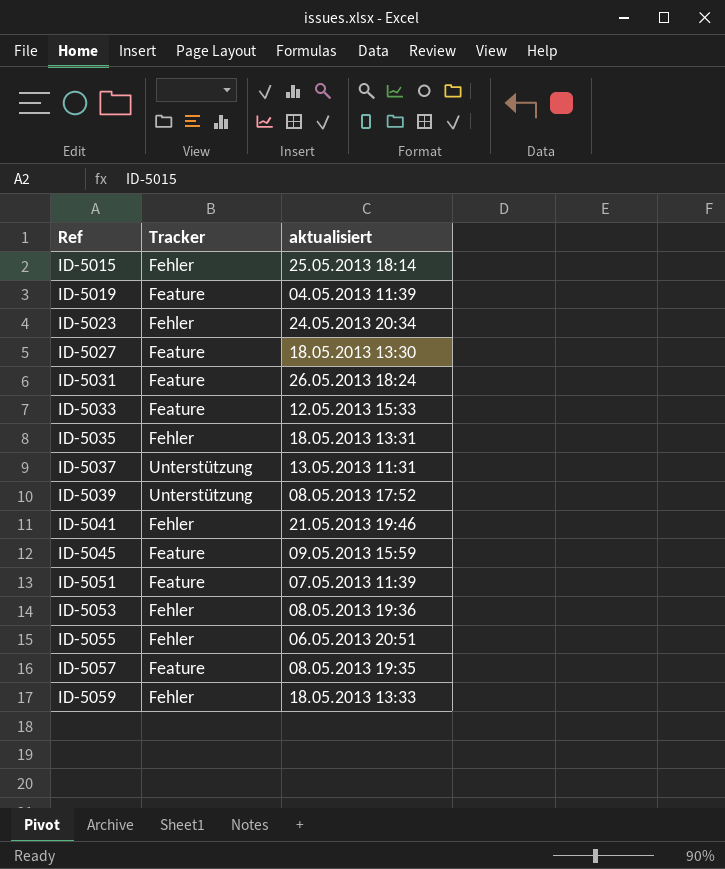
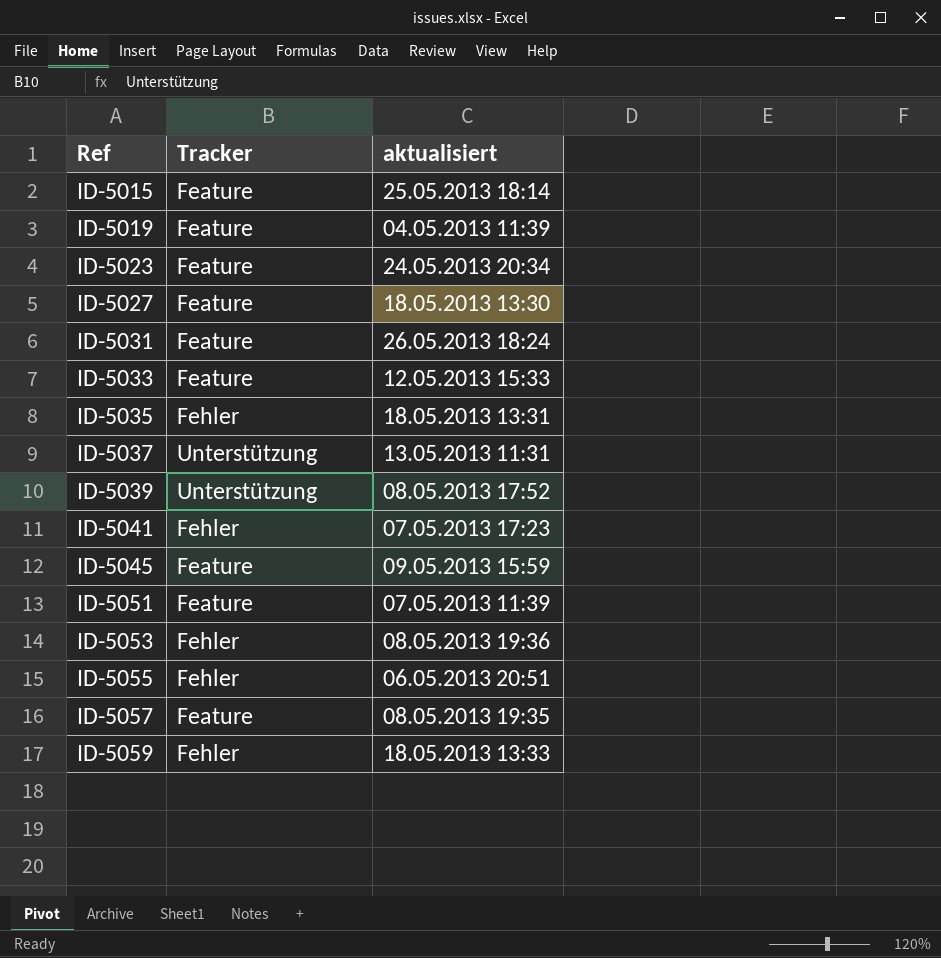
ID-5015 | Tracker: Fehler -> Feature
ID-5023 | Tracker: Fehler -> Feature
ID-5041 | aktualisiert: 21.05.2013 19:46 -> 07.05.2013 17:23

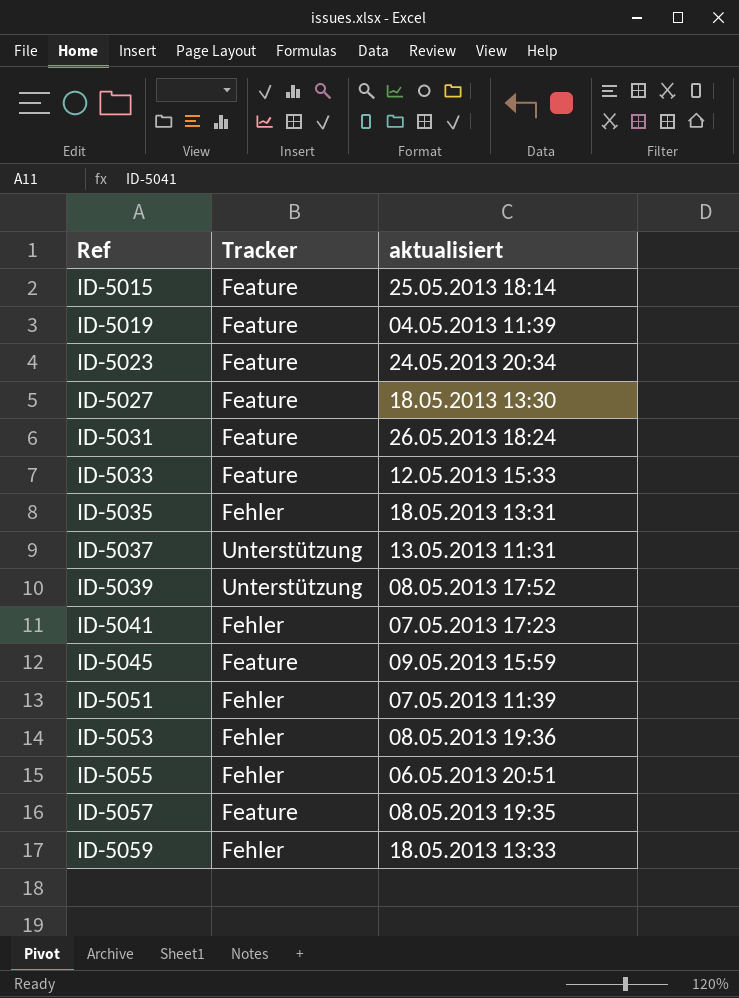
ID-5051 | Tracker: Feature -> Fehler

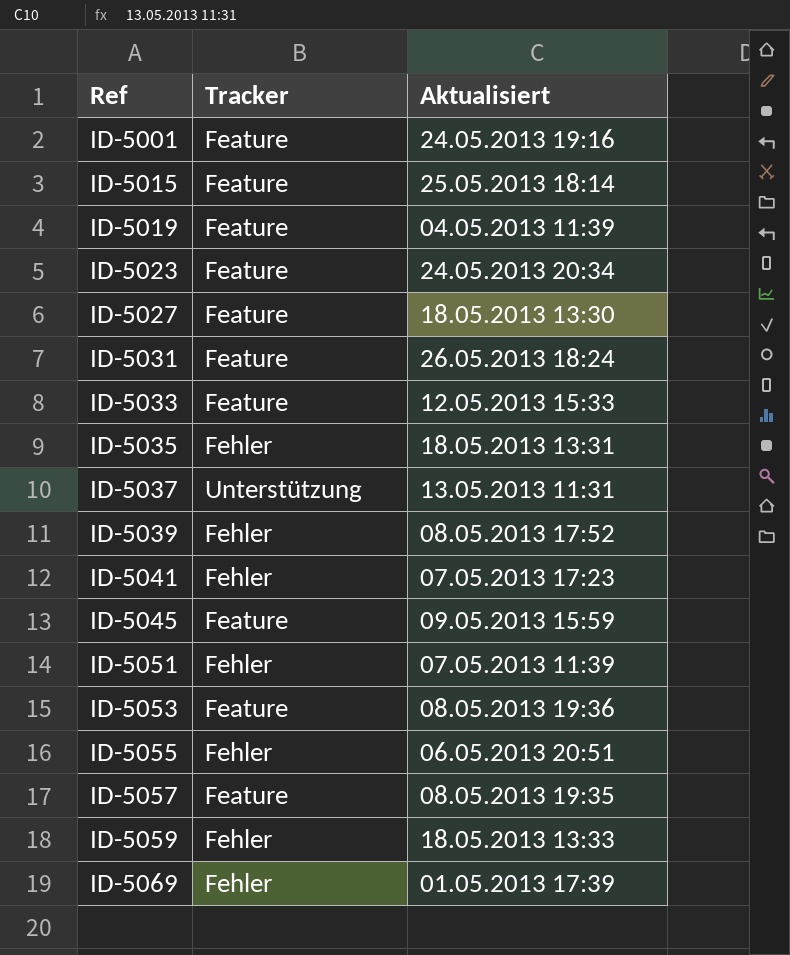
column name: aktualisiert -> Aktualisiert
row ID-5001: none -> Feature | 24.05.2013 19:16
ID-5039 | Tracker: Unterstützung -> Fehler
ID-5053 | Tracker: Fehler -> Feature
row ID-5069: none -> Fehler | 01.05.2013 17:39

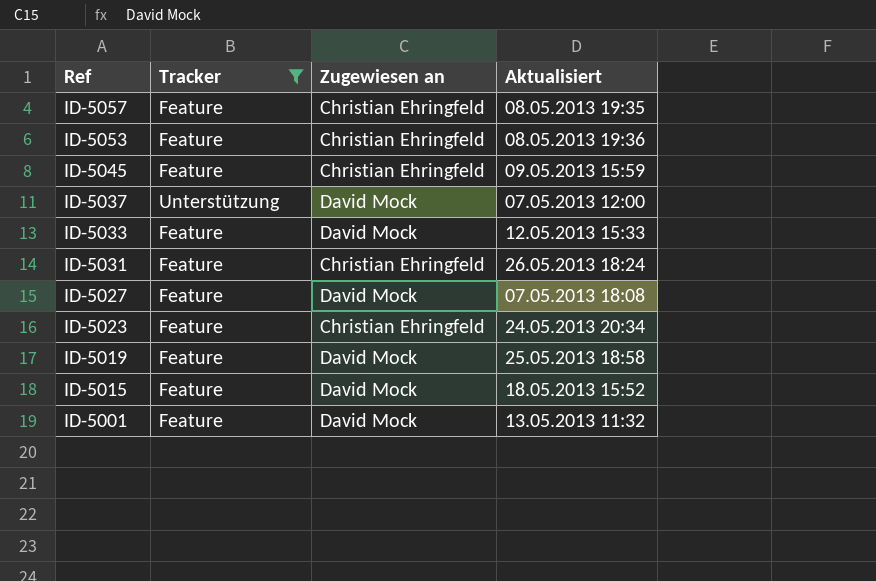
filter: none -> Tracker != Fehler
row order: Ref ascending -> Ref descending
column Zugewiesen an | position: none -> 3
ID-5037 | Aktualisiert: 13.05.2013 11:31 -> 07.05.2013 12:00
ID-5027 | Aktualisiert: 18.05.2013 13:30 -> 07.05.2013 18:08
ID-5019 | Aktualisiert: 04.05.2013 11:39 -> 25.05.2013 18:58
ID-5015 | Aktualisiert: 25.05.2013 18:14 -> 18.05.2013 15:52
ID-5001 | Aktualisiert: 24.05.2013 19:16 -> 13.05.2013 11:32

